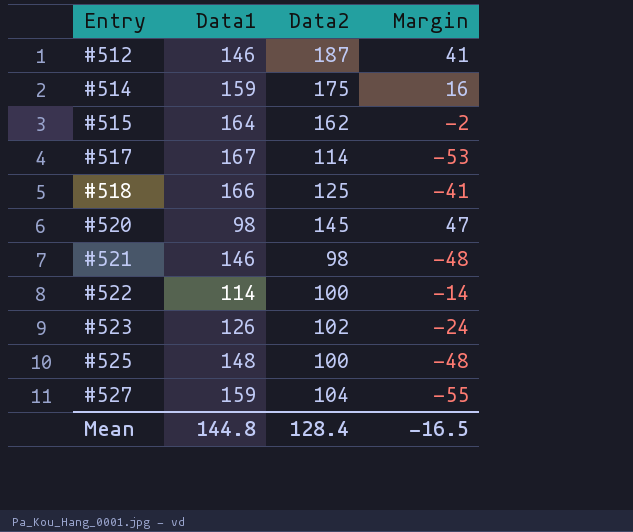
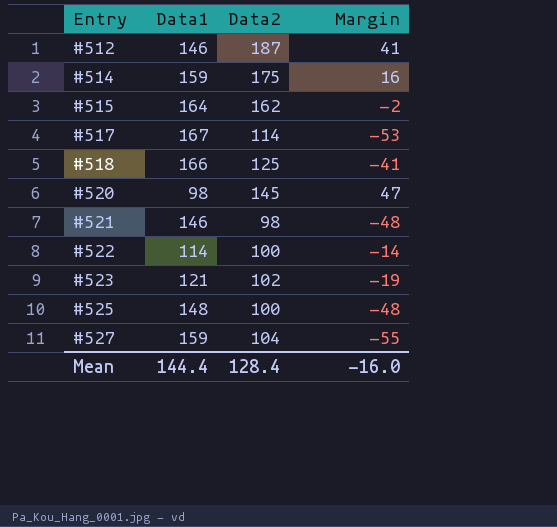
#523 | Data1: 126 -> 121
#523 | Margin: -24 -> -19
Mean | Data1: 144.8 -> 144.4
Mean | Margin: -16.5 -> -16.0

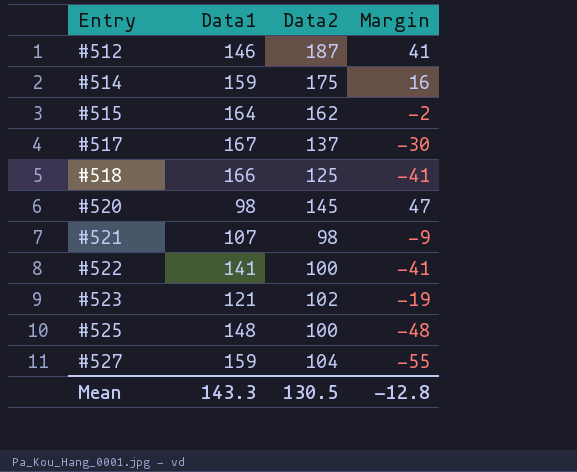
#517 | Data2: 114 -> 137
#517 | Margin: -53 -> -30
#521 | Data1: 146 -> 107
#521 | Margin: -48 -> -9
#522 | Data1: 114 -> 141
#522 | Margin: -14 -> -41
Mean | Data1: 144.4 -> 143.3
Mean | Data2: 128.4 -> 130.5
Mean | Margin: -16.0 -> -12.8

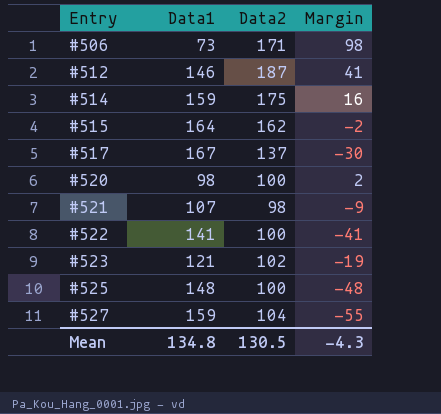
row #518: 166 | 125 | -41 -> none
row #506: none -> 73 | 171 | 98
#520 | Data2: 145 -> 100
#520 | Margin: 47 -> 2
Mean | Data1: 143.3 -> 134.8
Mean | Margin: -12.8 -> -4.3

